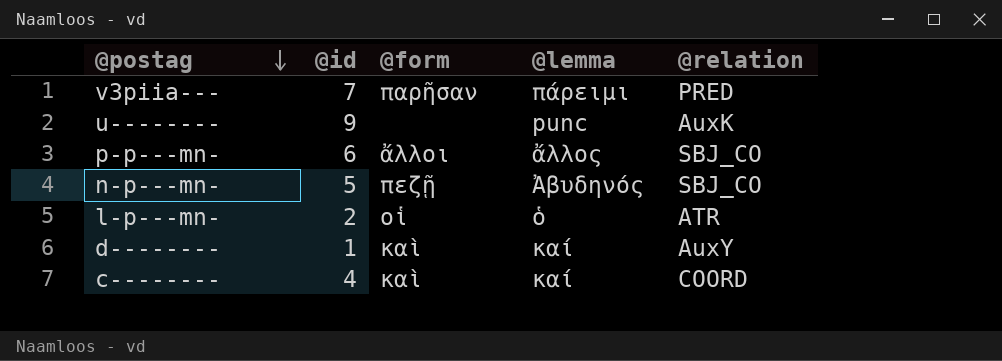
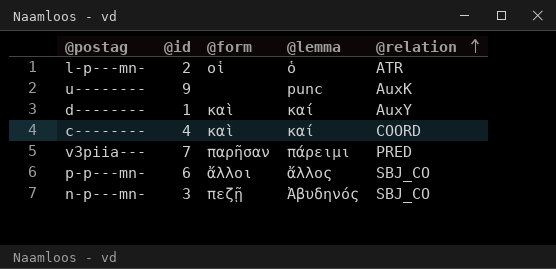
row order: @postag descending -> @relation ascending
n-p---mn- | @id: 5 -> 3

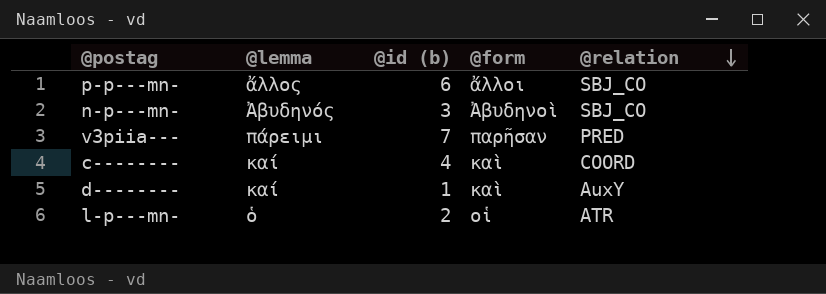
row order: @relation ascending -> @relation descending
column @lemma | position: 4 -> 2
column name: @id -> @id (b)
row u--------: 9 | none | punc | AuxK -> none
n-p---mn- | @form: πεζῇ -> Ἀβυδηνοὶ

